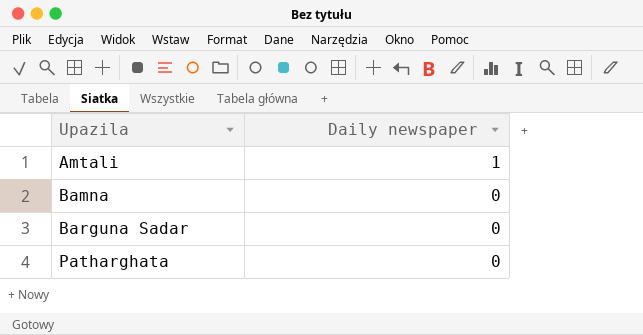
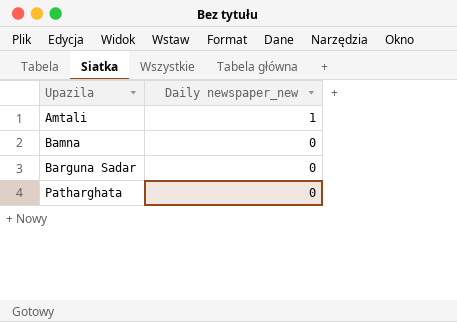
column name: Daily newspaper -> Daily newspaper_new

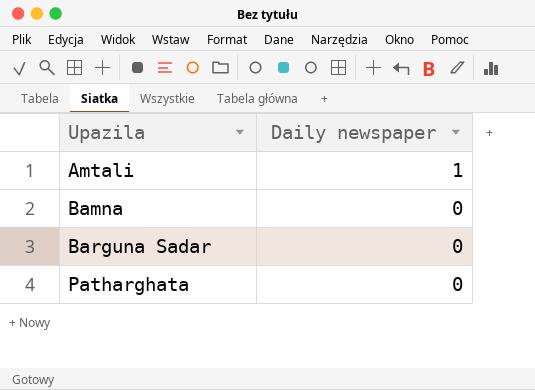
column name: Daily newspaper_new -> Daily newspaper

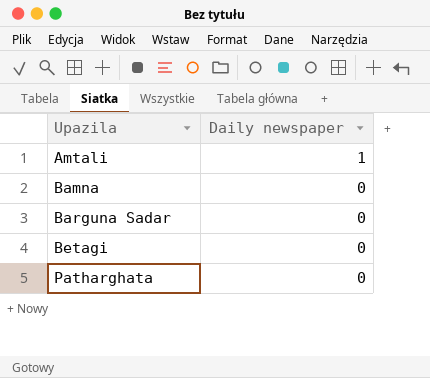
row Betagi: none -> 0

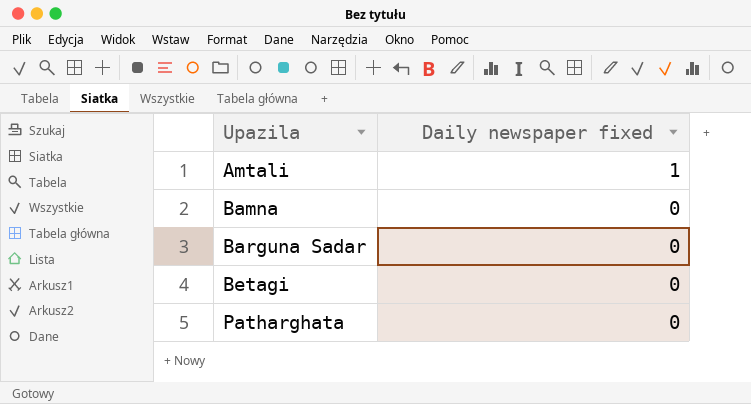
column name: Daily newspaper -> Daily newspaper fixed

